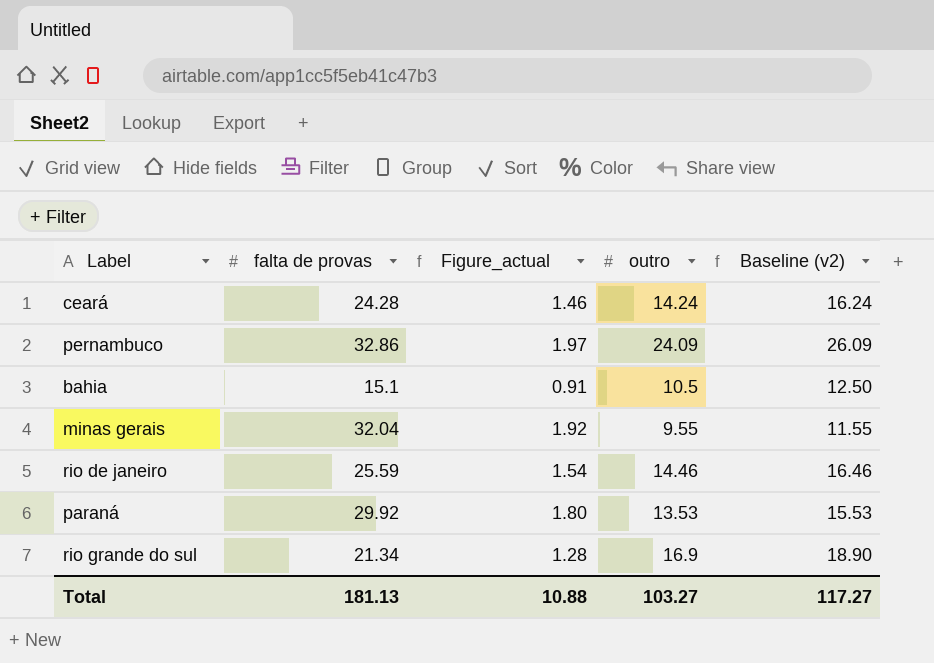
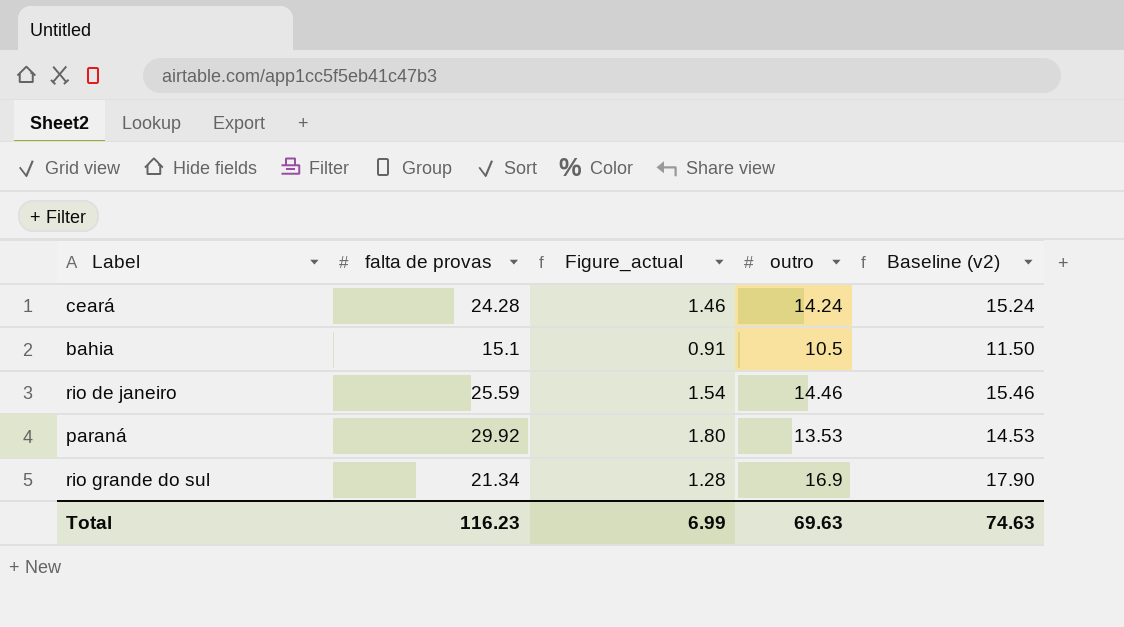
column Baseline (v2) | formula: [outro] + 2 -> [outro] + 1
row pernambuco: 32.86 | 1.97 | 24.09 | 26.09 -> none
row minas gerais: 32.04 | 1.92 | 9.55 | 11.55 -> none
Total | falta de provas: 181.13 -> 116.23
Total | Figure_actual: 10.88 -> 6.99
Total | outro: 103.27 -> 69.63
Total | Baseline (v2): 117.27 -> 74.63

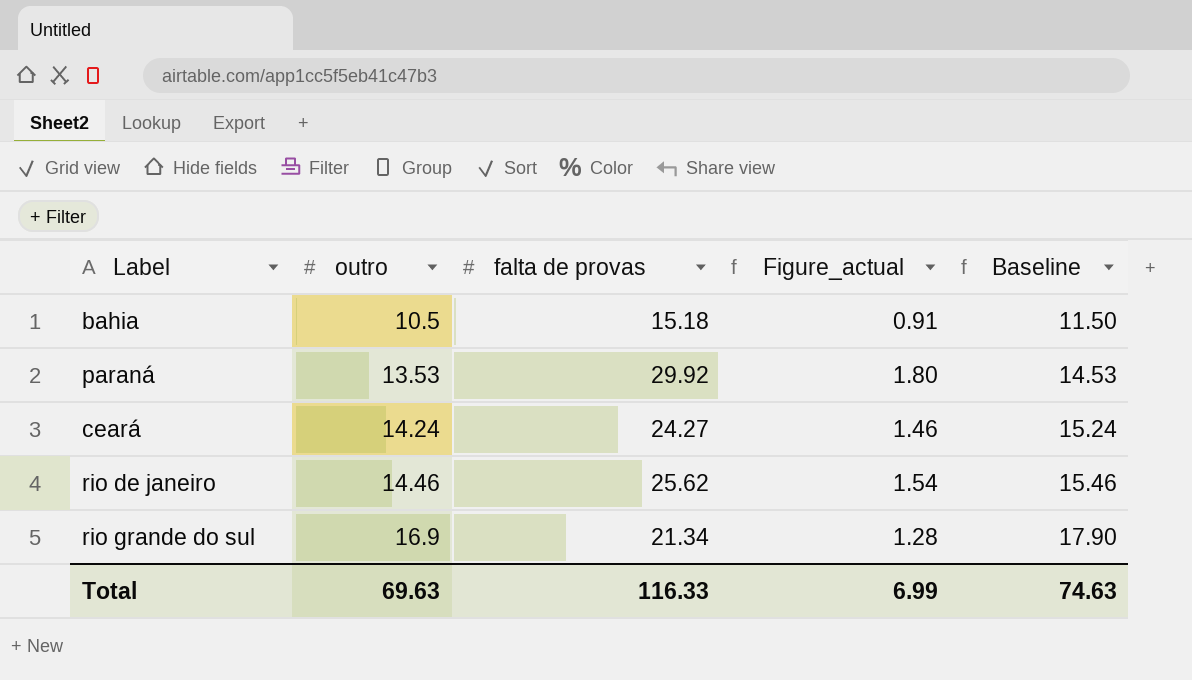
row order: none -> outro ascending
column outro | position: 4 -> 2
column name: Baseline (v2) -> Baseline
bahia | falta de provas: 15.1 -> 15.18
ceará | falta de provas: 24.28 -> 24.27
rio de janeiro | falta de provas: 25.59 -> 25.62
Total | falta de provas: 116.23 -> 116.33

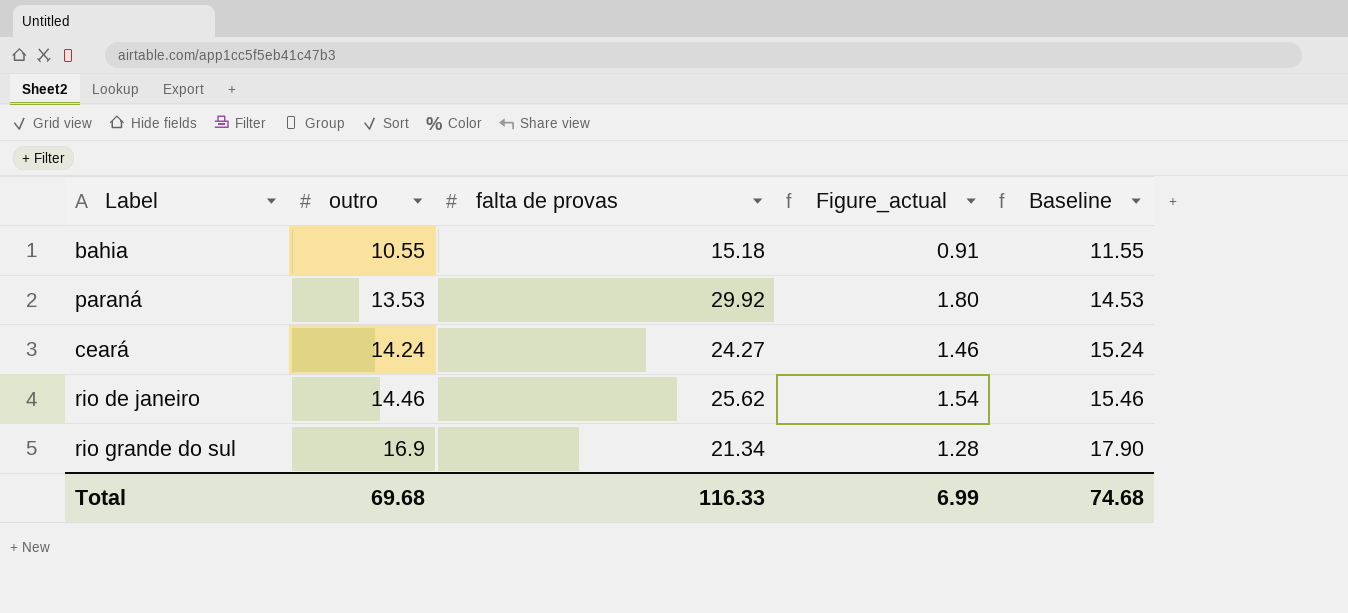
bahia | outro: 10.5 -> 10.55
bahia | Baseline: 11.50 -> 11.55
Total | outro: 69.63 -> 69.68
Total | Baseline: 74.63 -> 74.68

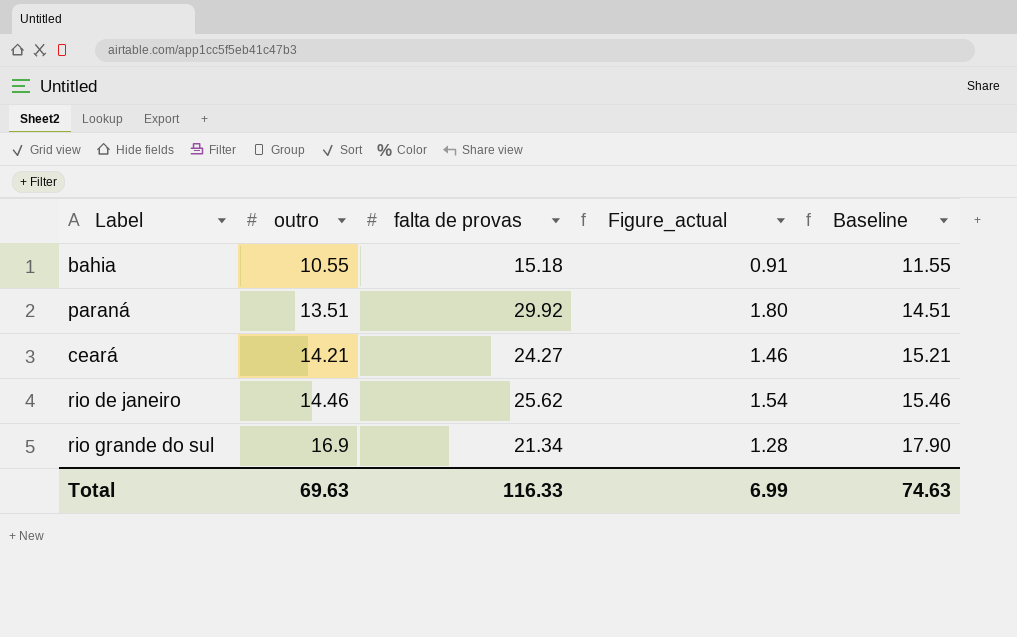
paraná | outro: 13.53 -> 13.51
paraná | Baseline: 14.53 -> 14.51
ceará | outro: 14.24 -> 14.21
ceará | Baseline: 15.24 -> 15.21
Total | outro: 69.68 -> 69.63
Total | Baseline: 74.68 -> 74.63

